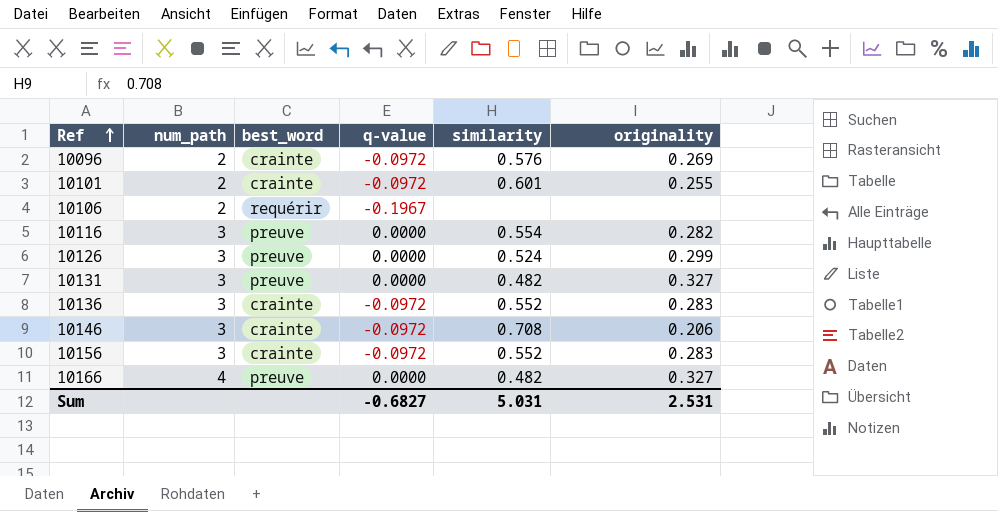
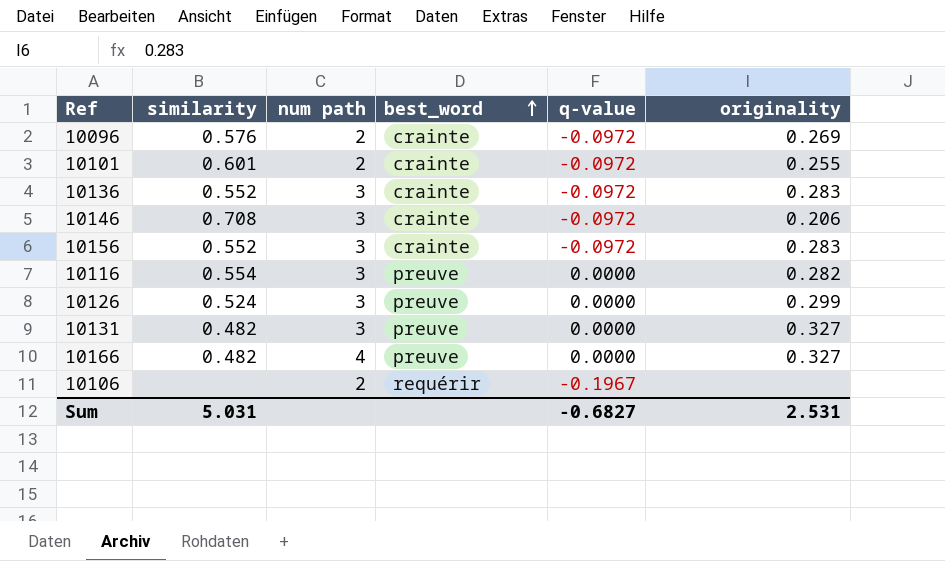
row order: Ref ascending -> best_word ascending
column similarity | position: 5 -> 2
column name: num_path -> num path

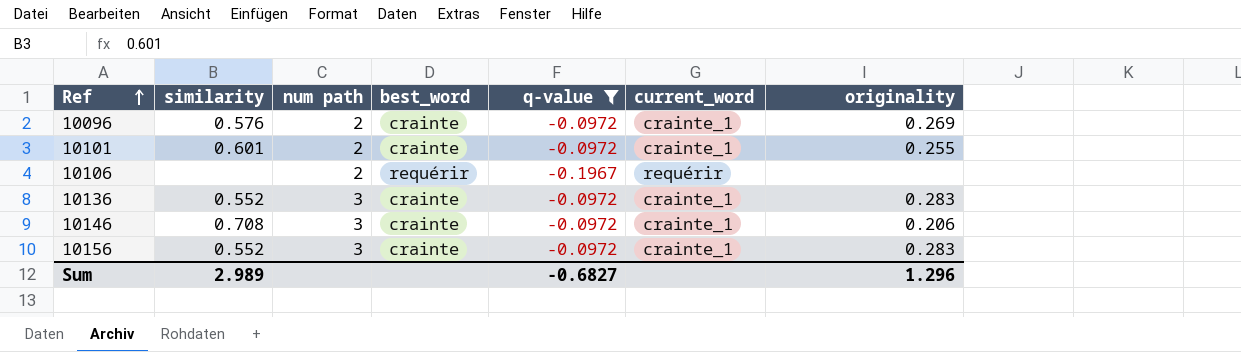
filter: none -> q-value != 0.0000
row order: best_word ascending -> Ref ascending
column current_word | position: none -> 6
Sum | similarity: 5.031 -> 2.989
Sum | originality: 2.531 -> 1.296

